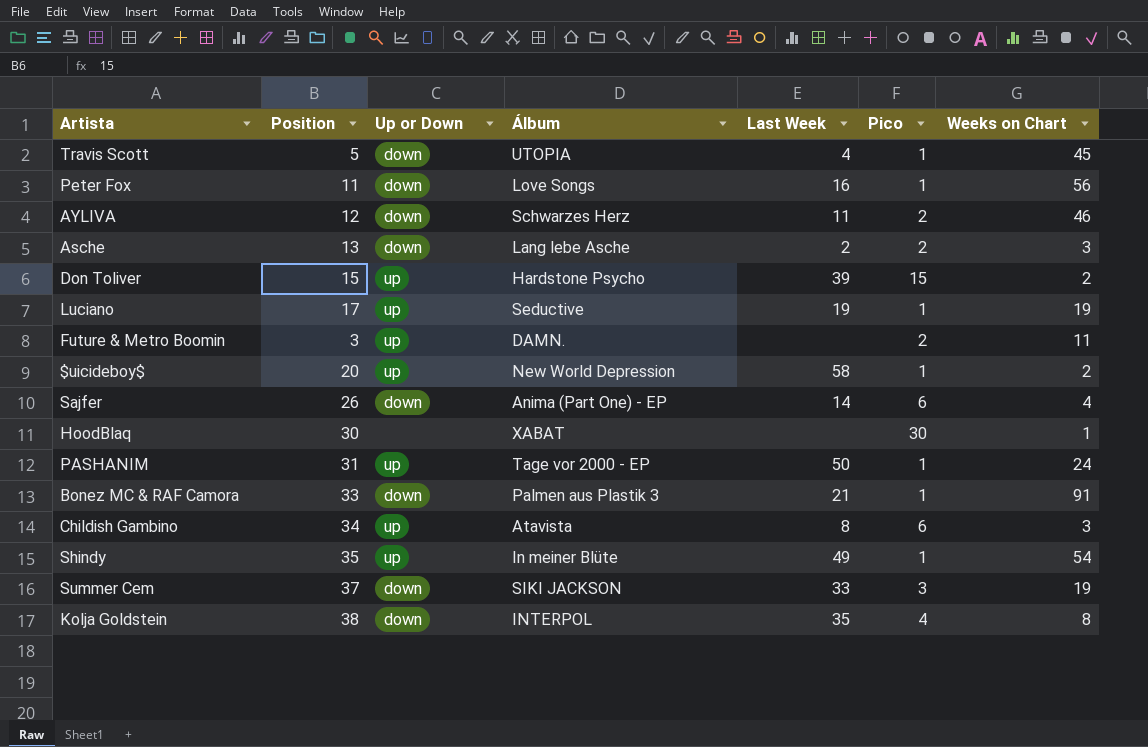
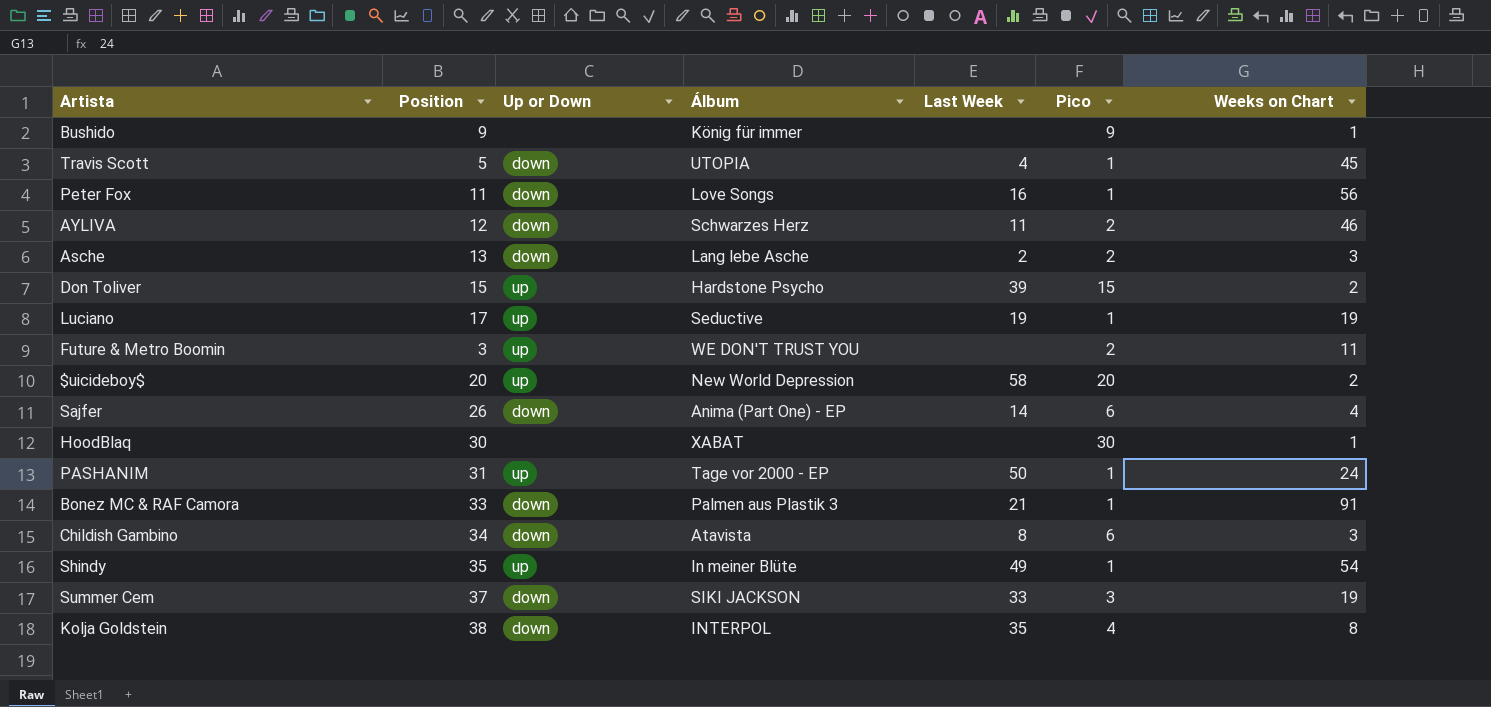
row Bushido: none -> 9 | none | König für immer | none | 9 | 1
Future & Metro Boomin | Álbum: DAMN. -> WE DON'T TRUST YOU
$uicideboy$ | Pico: 1 -> 20
Childish Gambino | Up or Down: up -> down

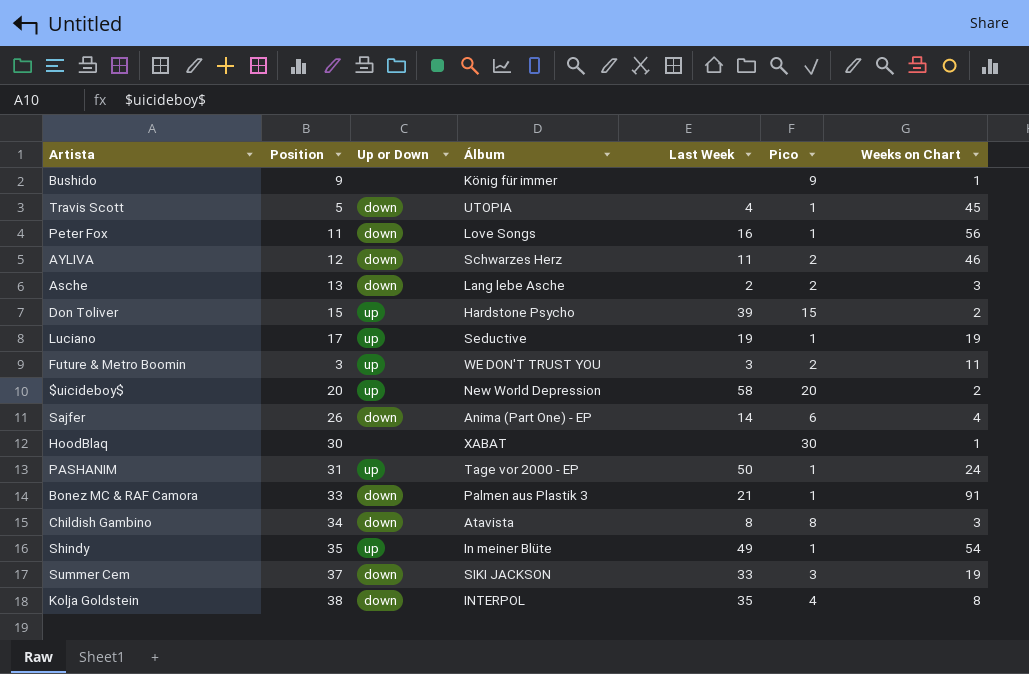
Future & Metro Boomin | Last Week: none -> 3
Childish Gambino | Pico: 6 -> 8

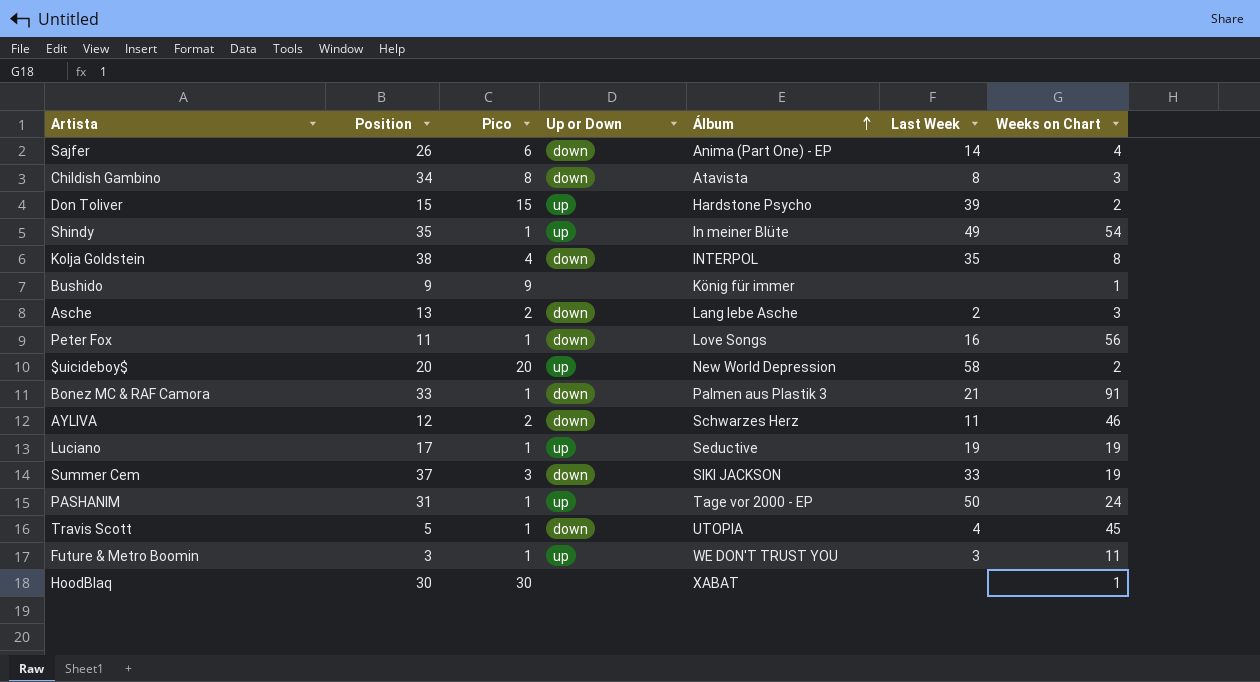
row order: none -> Álbum ascending
column Pico | position: 6 -> 3
Future & Metro Boomin | Pico: 2 -> 1

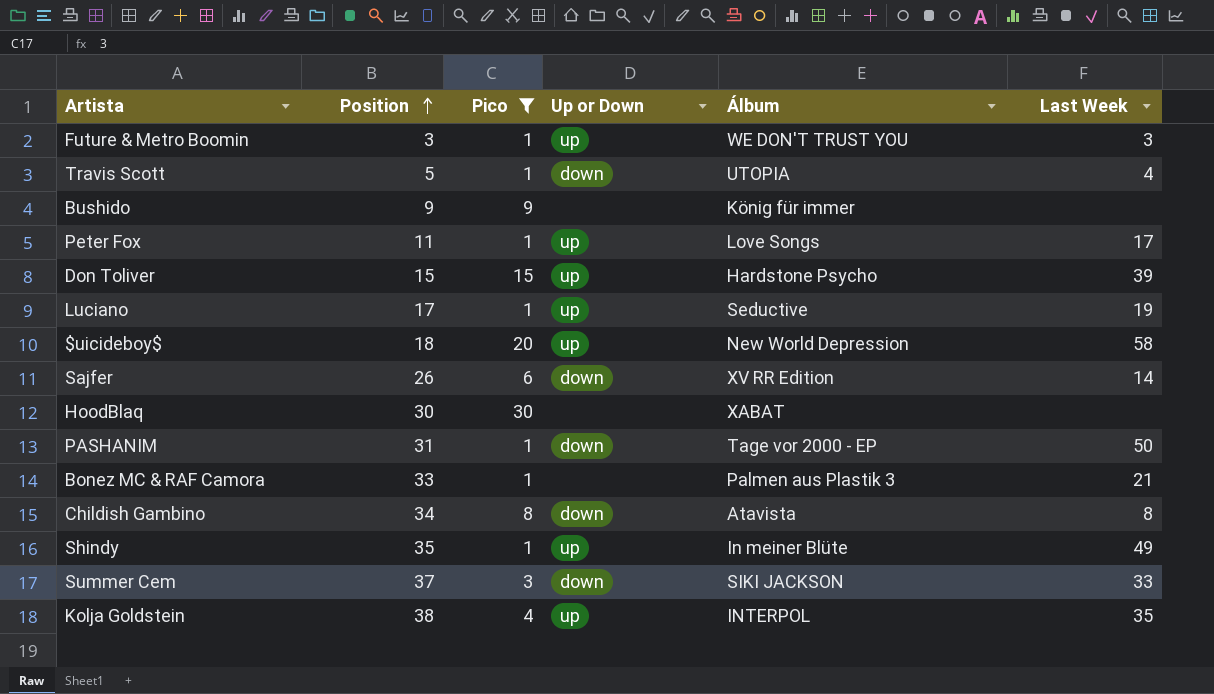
filter: none -> Pico != 2
row order: Álbum ascending -> Position ascending
column Weeks on Chart | position: 7 -> none
Peter Fox | Up or Down: down -> up
Peter Fox | Last Week: 16 -> 17
$uicideboy$ | Position: 20 -> 18
Sajfer | Álbum: Anima (Part One) - EP -> XV RR Edition
PASHANIM | Up or Down: up -> down
Bonez MC & RAF Camora | Up or Down: down -> none
Kolja Goldstein | Up or Down: down -> up

